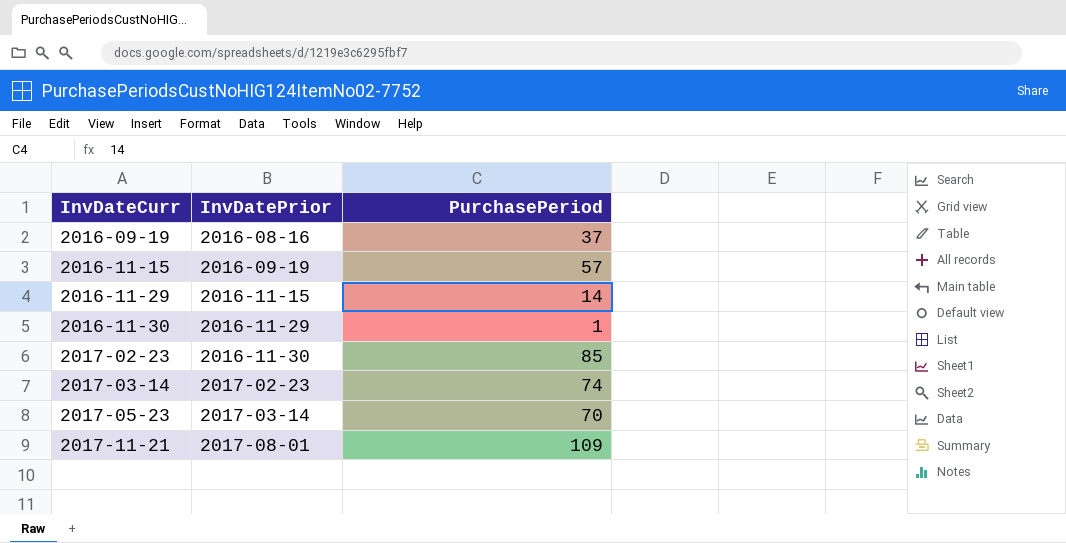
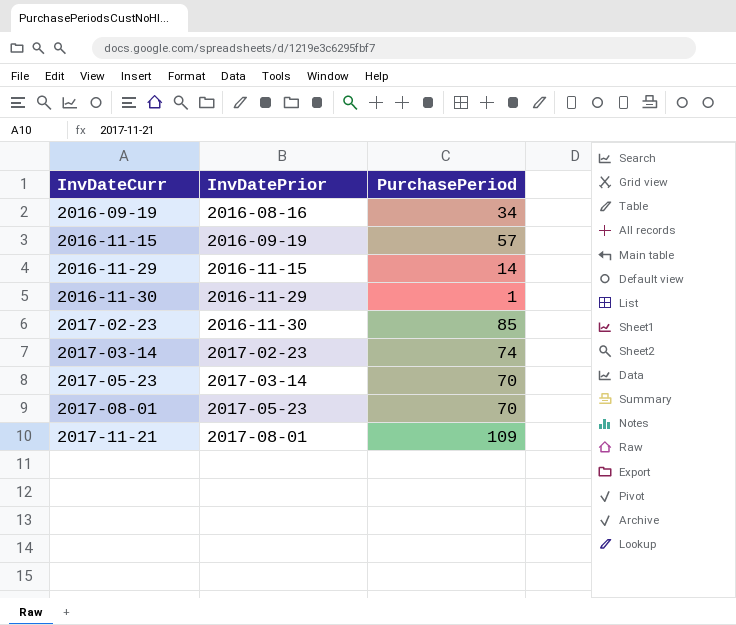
2016-09-19 | PurchasePeriod: 37 -> 34
row 2017-08-01: none -> 2017-05-23 | 70

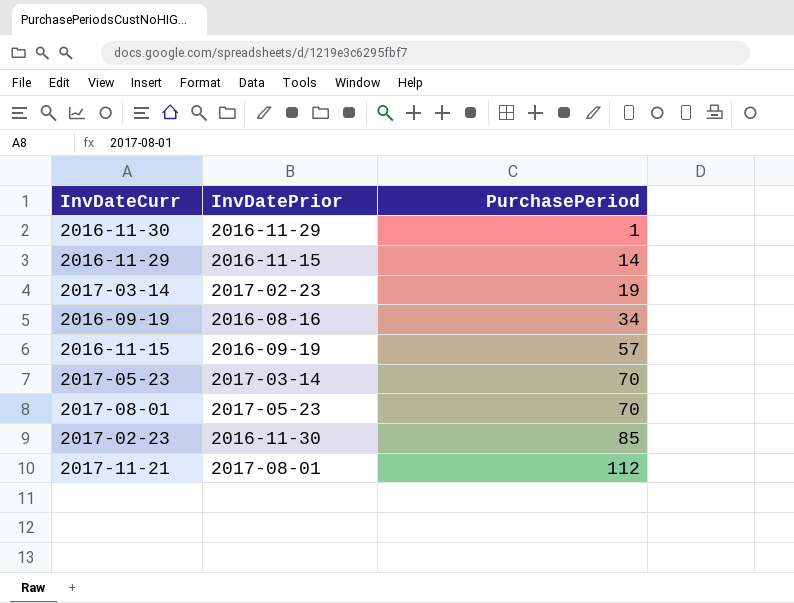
row order: InvDateCurr ascending -> PurchasePeriod ascending
2017-03-14 | PurchasePeriod: 74 -> 19
2017-11-21 | PurchasePeriod: 109 -> 112

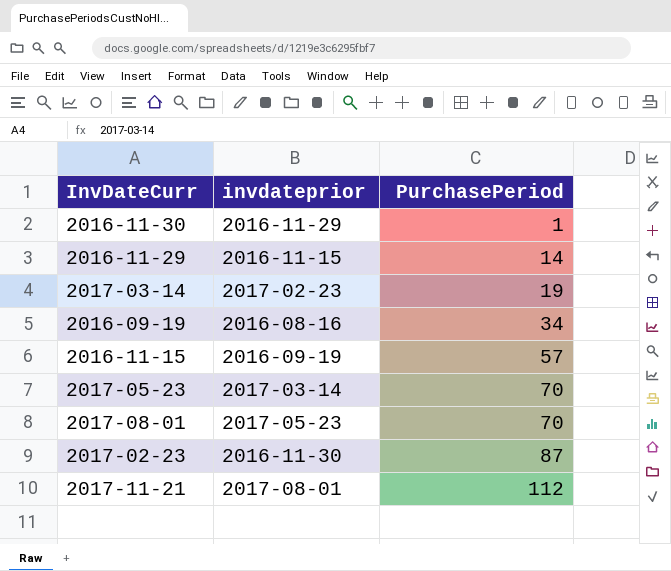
column name: InvDatePrior -> invdateprior
2017-02-23 | PurchasePeriod: 85 -> 87

